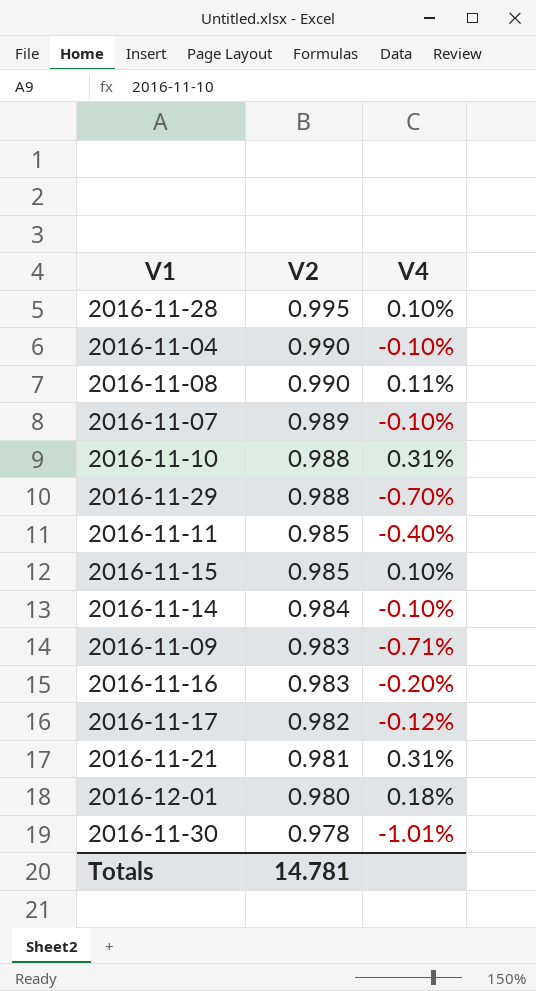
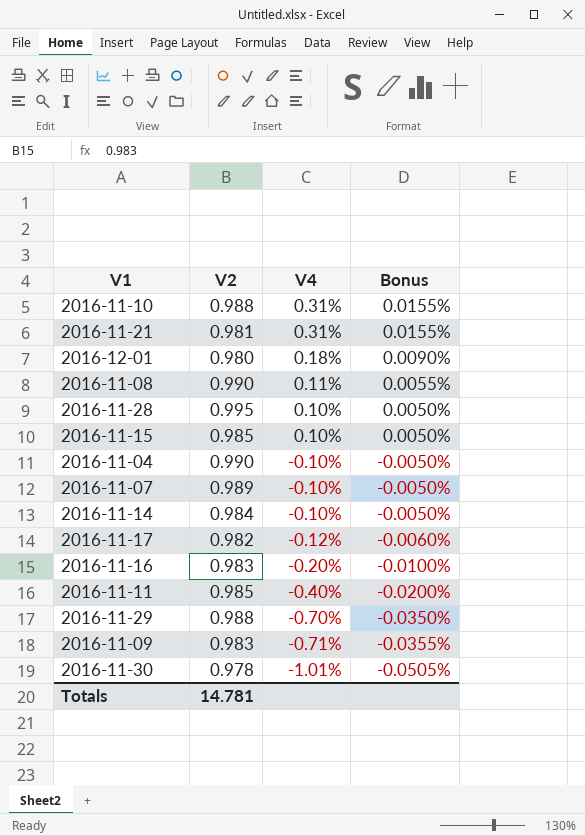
row order: V2 descending -> V4 descending
column Bonus | formula: none -> [V4] * 0.05

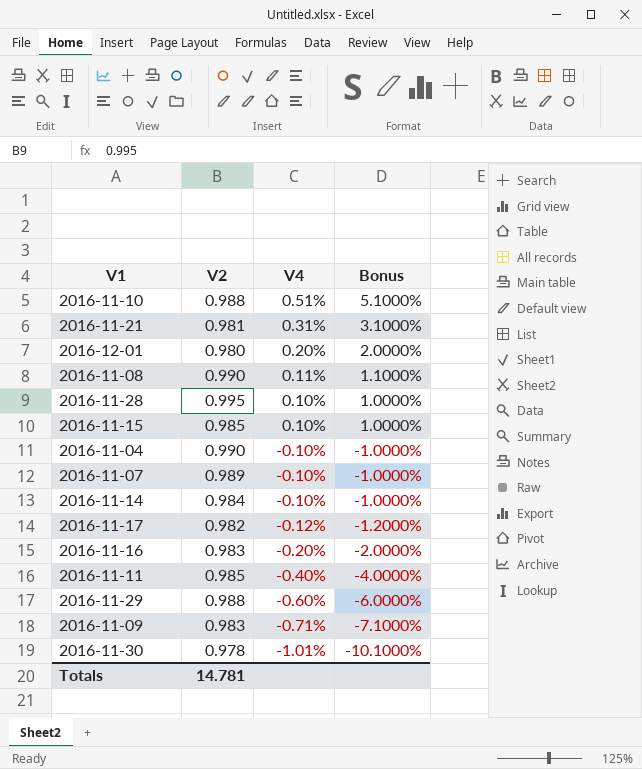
column Bonus | formula: [V4] * 0.05 -> [V4] * 10
2016-11-10 | V4: 0.31% -> 0.51%
2016-12-01 | V4: 0.18% -> 0.20%
2016-11-29 | V4: -0.70% -> -0.60%

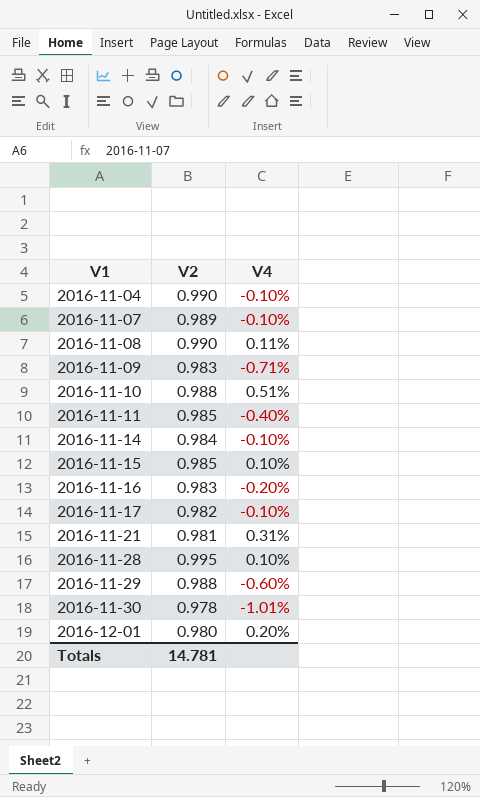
row order: V4 descending -> V1 ascending
column Bonus | formula: [V4] * 10 -> none
2016-11-17 | V4: -0.12% -> -0.10%

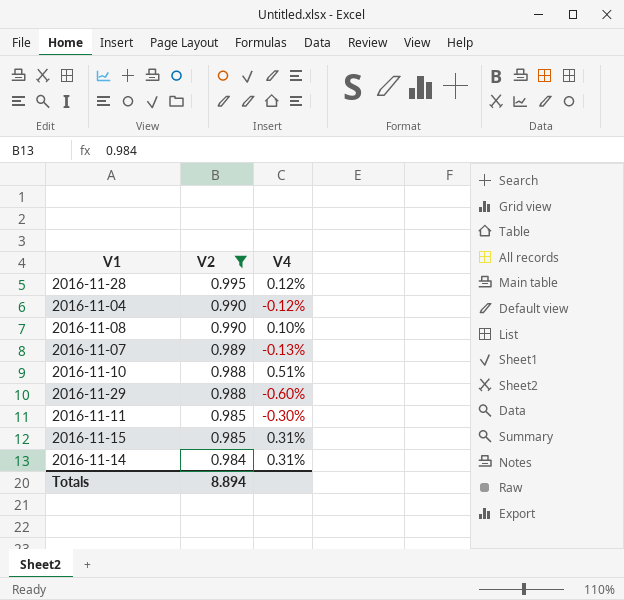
filter: none -> V2 >= 0.984
row order: V1 ascending -> V2 descending
2016-11-28 | V4: 0.10% -> 0.12%
2016-11-04 | V4: -0.10% -> -0.12%
2016-11-08 | V4: 0.11% -> 0.10%
2016-11-07 | V4: -0.10% -> -0.13%
2016-11-11 | V4: -0.40% -> -0.30%
2016-11-15 | V4: 0.10% -> 0.31%
2016-11-14 | V4: -0.10% -> 0.31%
Totals | V2: 14.781 -> 8.894

